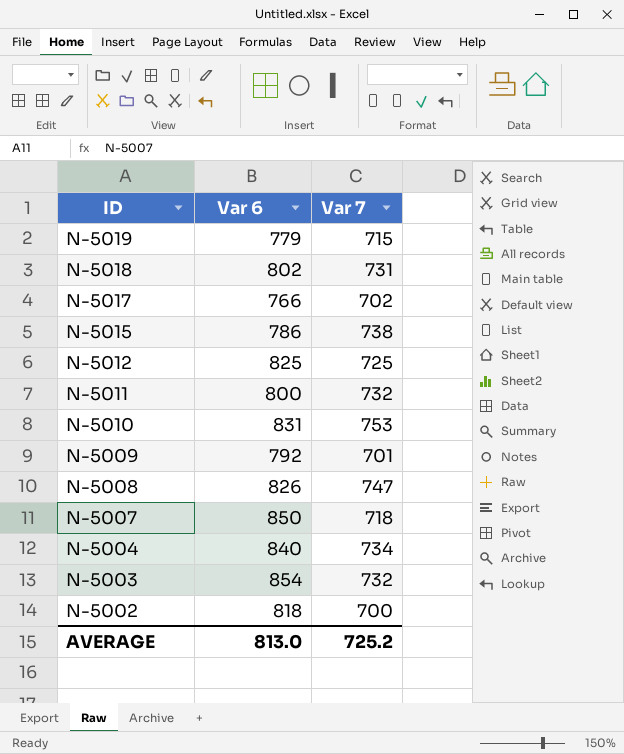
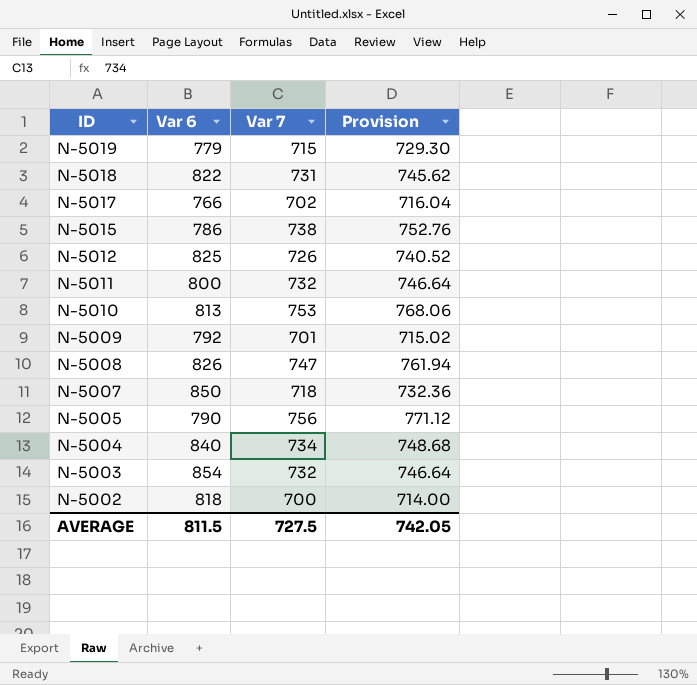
column Provision | formula: none -> [Var 7] * 1.02
N-5018 | Var 6: 802 -> 822
N-5012 | Var 7: 725 -> 726
N-5010 | Var 6: 831 -> 813
row N-5005: none -> 790 | 756 | 771.12
AVERAGE | Var 6: 813.0 -> 811.5
AVERAGE | Var 7: 725.2 -> 727.5

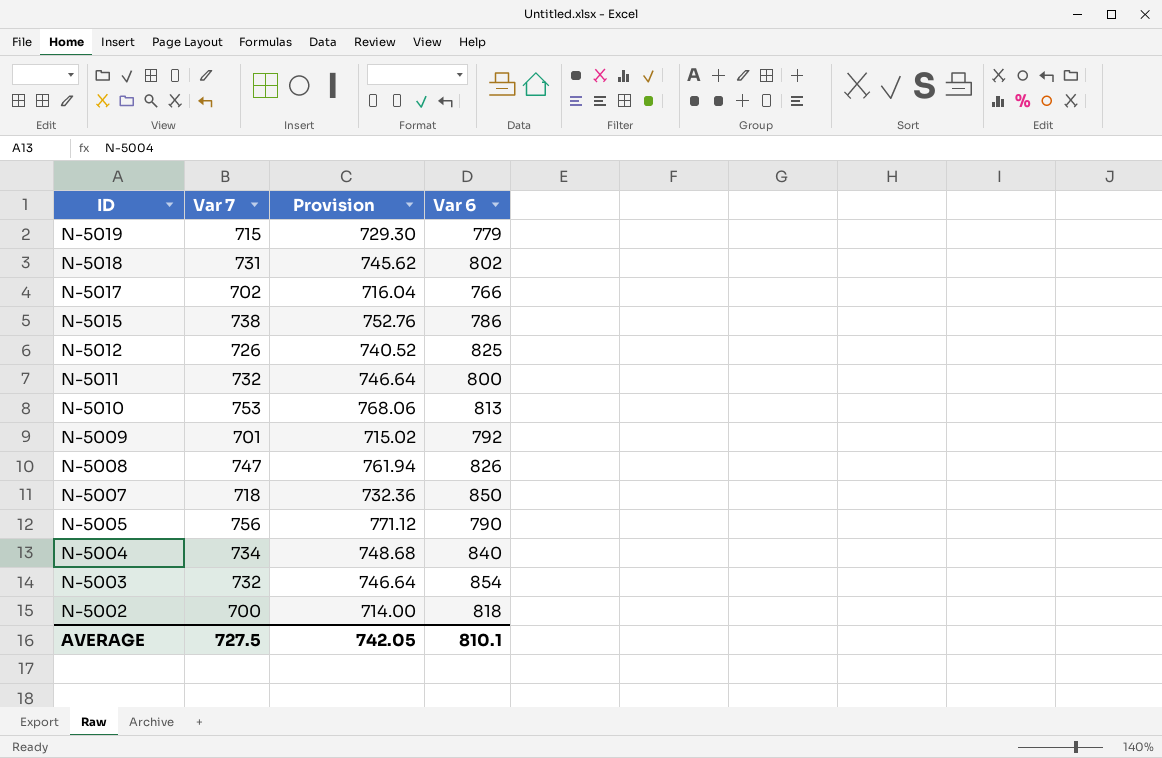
column Var 6 | position: 2 -> 4
N-5018 | Var 6: 822 -> 802
AVERAGE | Var 6: 811.5 -> 810.1

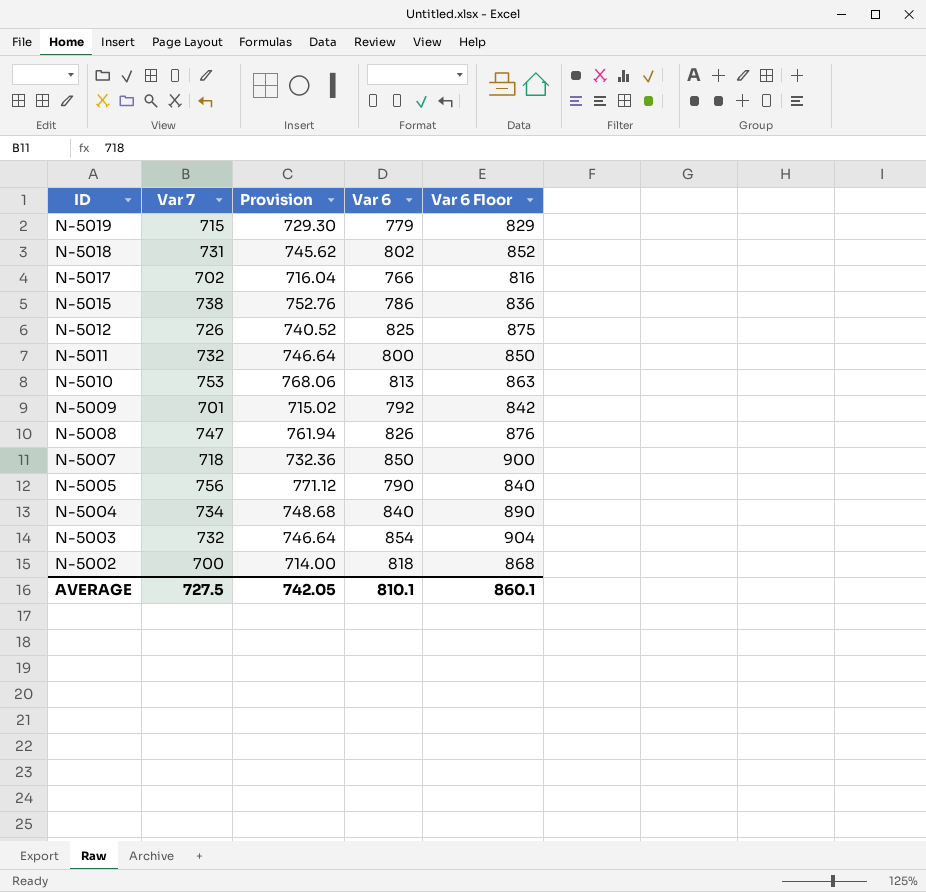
column Var 6 Floor | formula: none -> [Var 6] + 50

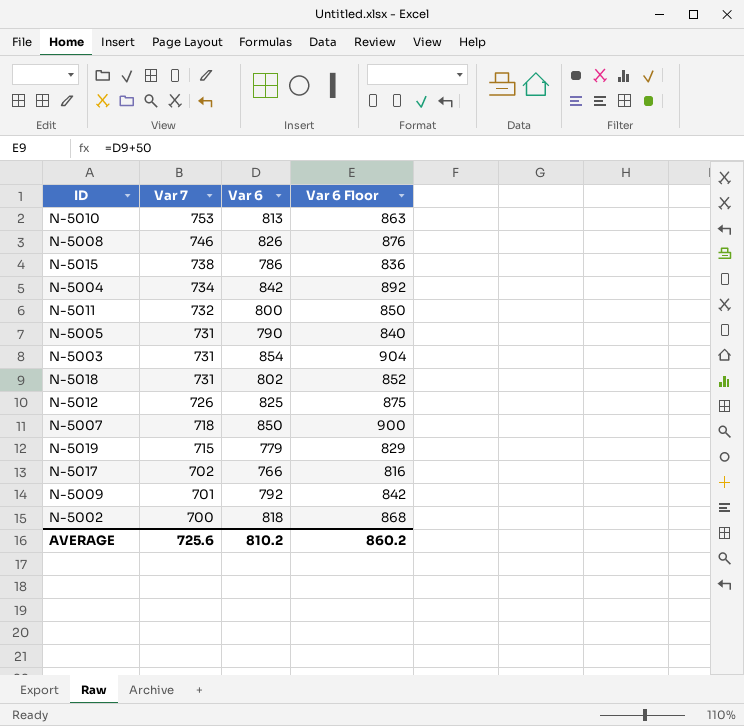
row order: ID descending -> Var 7 descending
column Provision | formula: [Var 7] * 1.02 -> none
N-5008 | Var 7: 747 -> 746
N-5004 | Var 6: 840 -> 842
N-5004 | Var 6 Floor: 890 -> 892
N-5005 | Var 7: 756 -> 731
N-5003 | Var 7: 732 -> 731
AVERAGE | Var 7: 727.5 -> 725.6
AVERAGE | Var 6: 810.1 -> 810.2
AVERAGE | Var 6 Floor: 860.1 -> 860.2

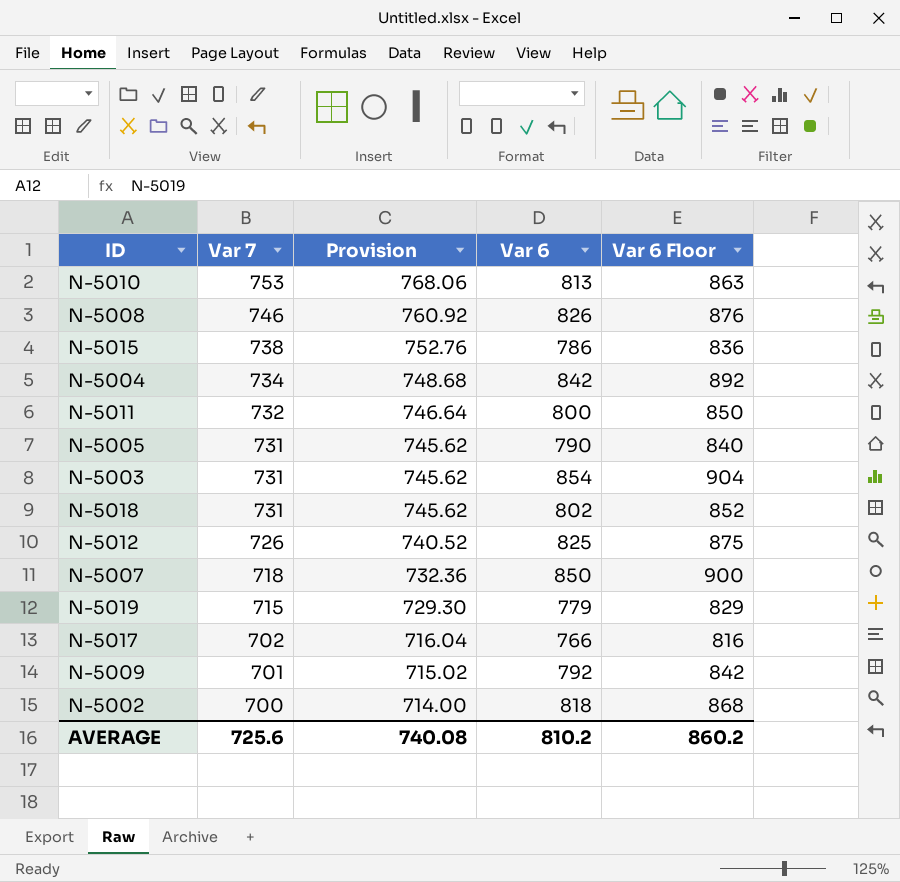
column Provision | formula: none -> [Var 7] * 1.02

